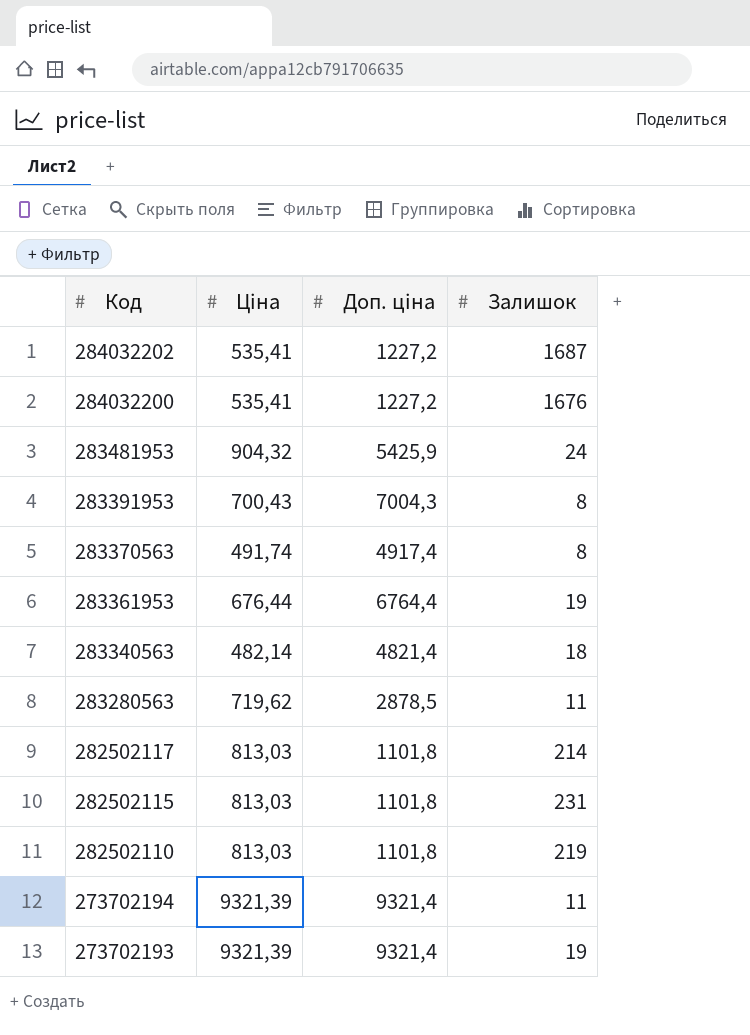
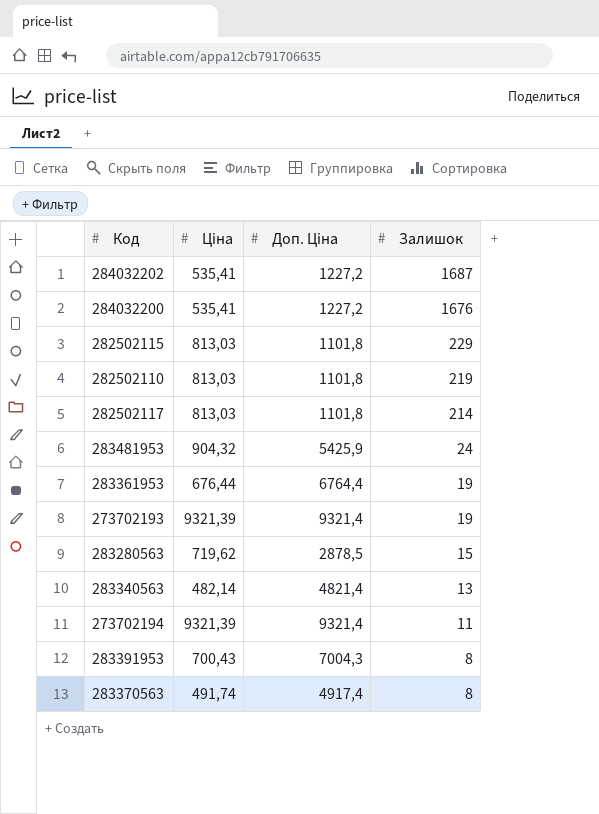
row order: Код descending -> Залишок descending
column name: Доп. ціна -> Доп. Ціна
282502115 | Залишок: 231 -> 229
283280563 | Залишок: 11 -> 15
283340563 | Залишок: 18 -> 13

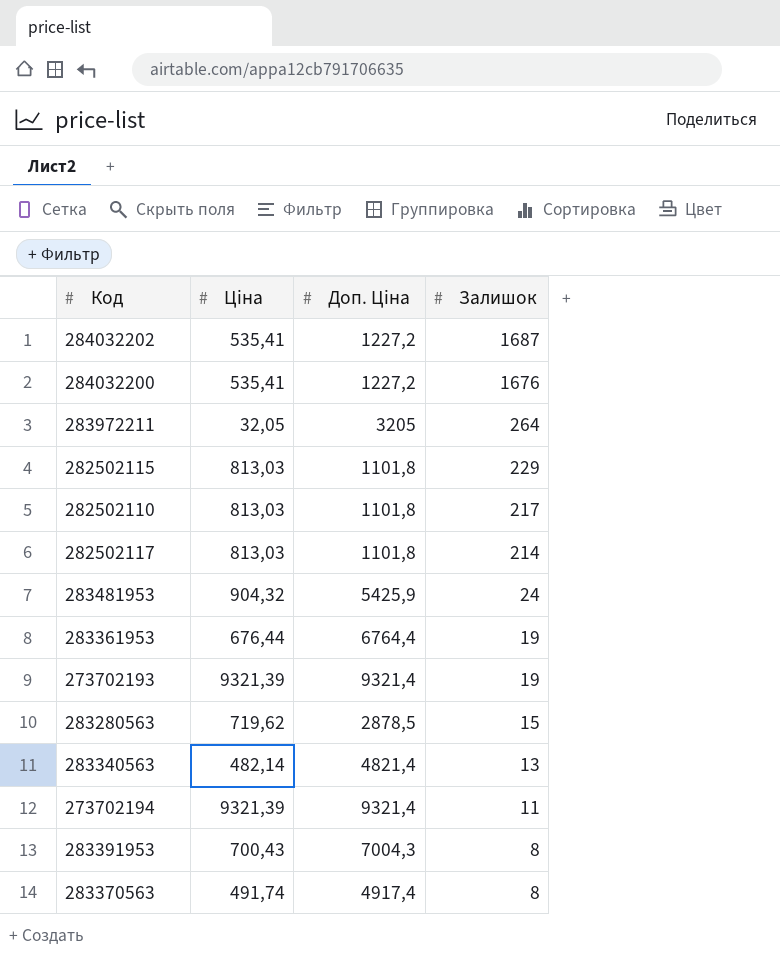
row 283972211: none -> 32,05 | 3205 | 264
282502110 | Залишок: 219 -> 217

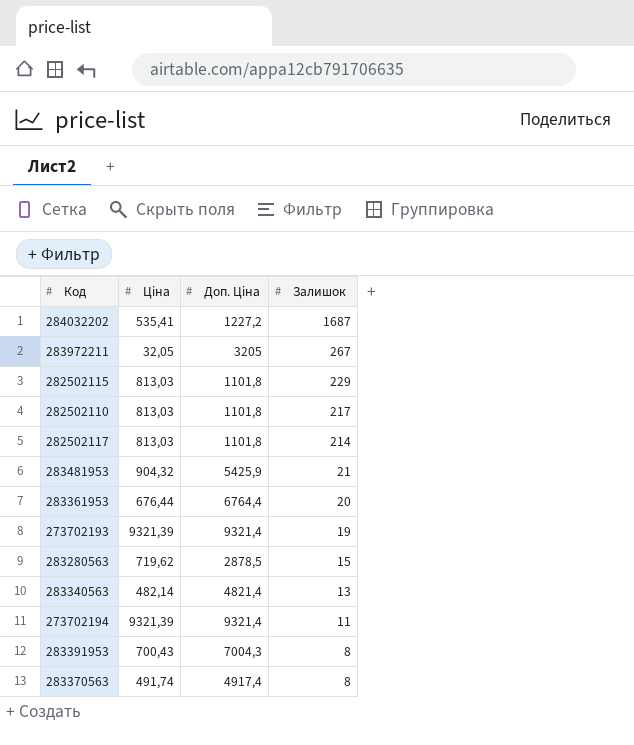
row 284032200: 535,41 | 1227,2 | 1676 -> none
283972211 | Залишок: 264 -> 267
283481953 | Залишок: 24 -> 21
283361953 | Залишок: 19 -> 20

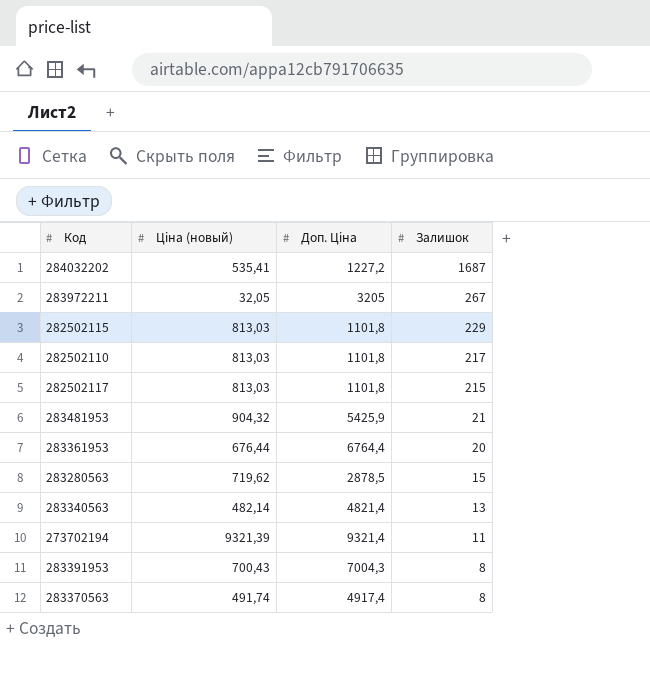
column name: Ціна -> Ціна (новый)
row 273702193: 9321,39 | 9321,4 | 19 -> none
282502117 | Залишок: 214 -> 215

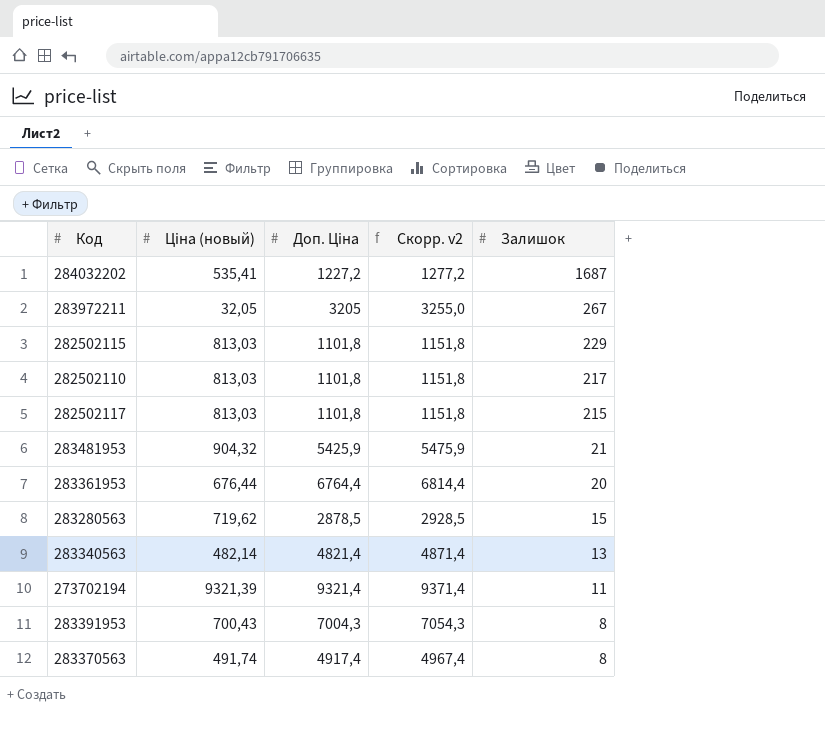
column Скорр. v2 | formula: none -> [Доп. Ціна] + 50

